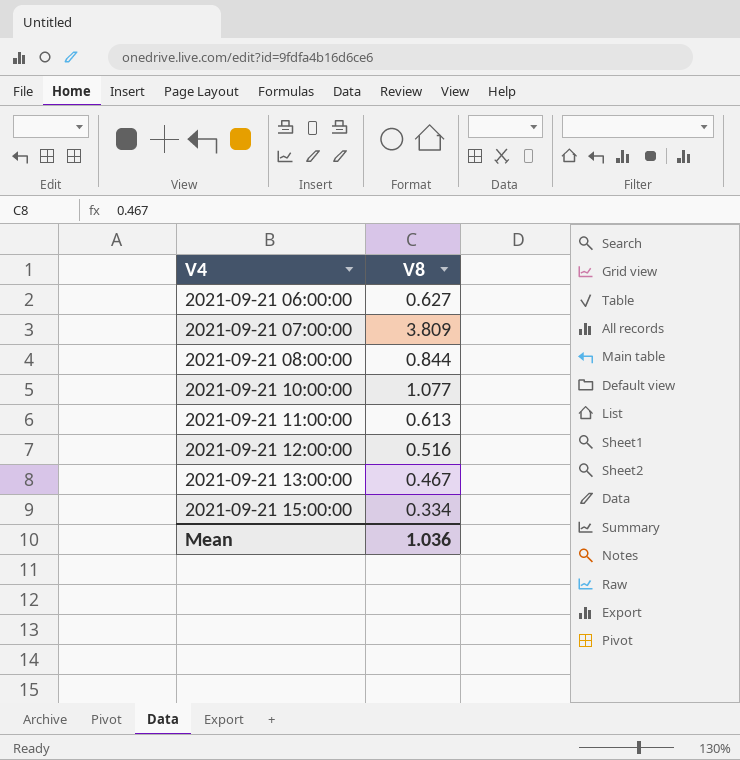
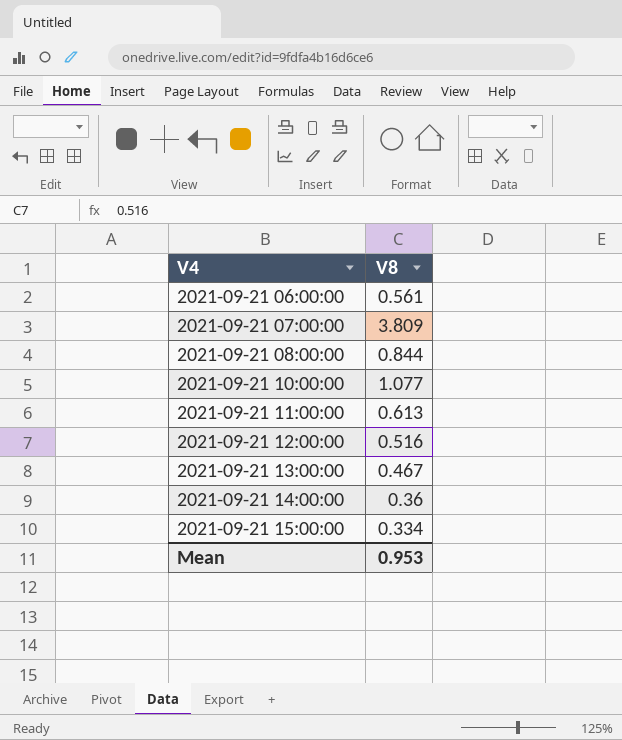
2021-09-21 06:00:00 | V8: 0.627 -> 0.561
row 2021-09-21 14:00:00: none -> 0.36
Mean | V8: 1.036 -> 0.953

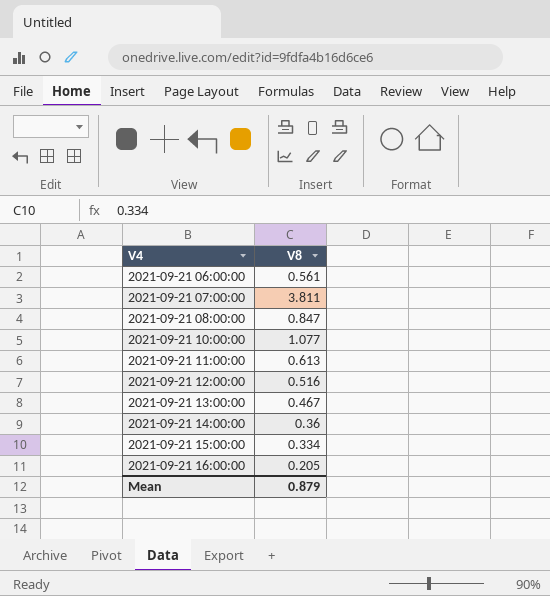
2021-09-21 07:00:00 | V8: 3.809 -> 3.811
2021-09-21 08:00:00 | V8: 0.844 -> 0.847
row 2021-09-21 16:00:00: none -> 0.205
Mean | V8: 0.953 -> 0.879

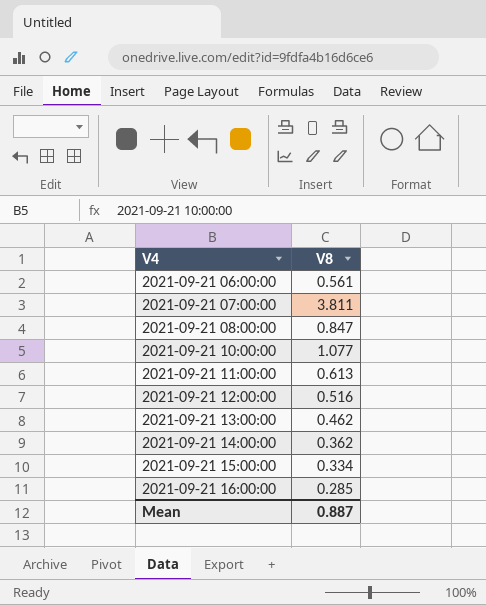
2021-09-21 13:00:00 | V8: 0.467 -> 0.462
2021-09-21 14:00:00 | V8: 0.36 -> 0.362
2021-09-21 16:00:00 | V8: 0.205 -> 0.285
Mean | V8: 0.879 -> 0.887

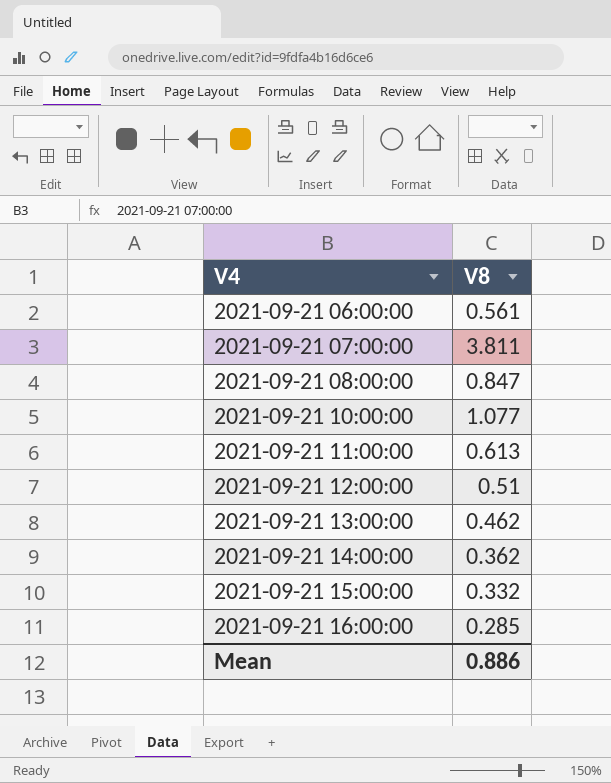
2021-09-21 12:00:00 | V8: 0.516 -> 0.51
2021-09-21 15:00:00 | V8: 0.334 -> 0.332
Mean | V8: 0.887 -> 0.886

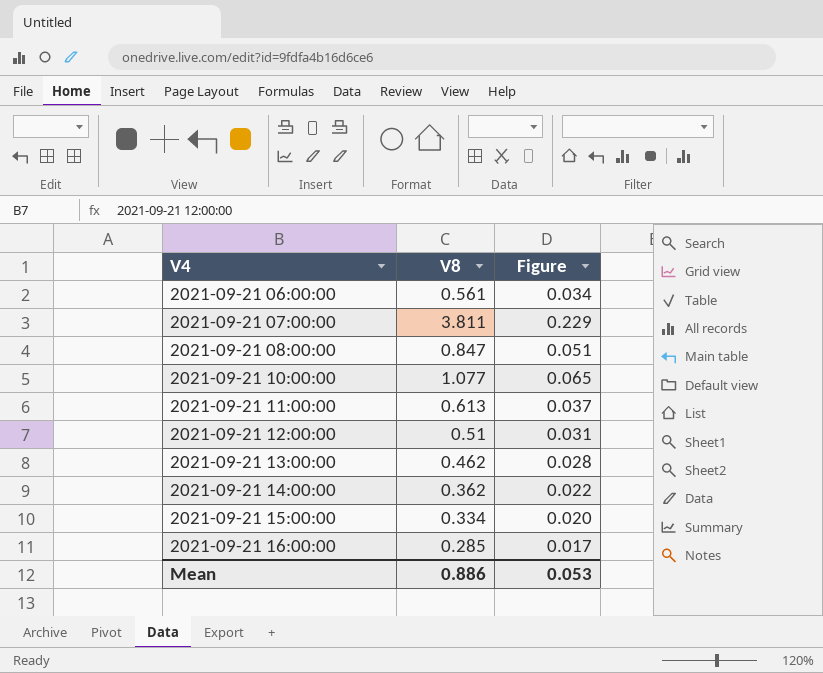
column Figure | formula: none -> [V8] * 0.06
2021-09-21 15:00:00 | V8: 0.332 -> 0.334

